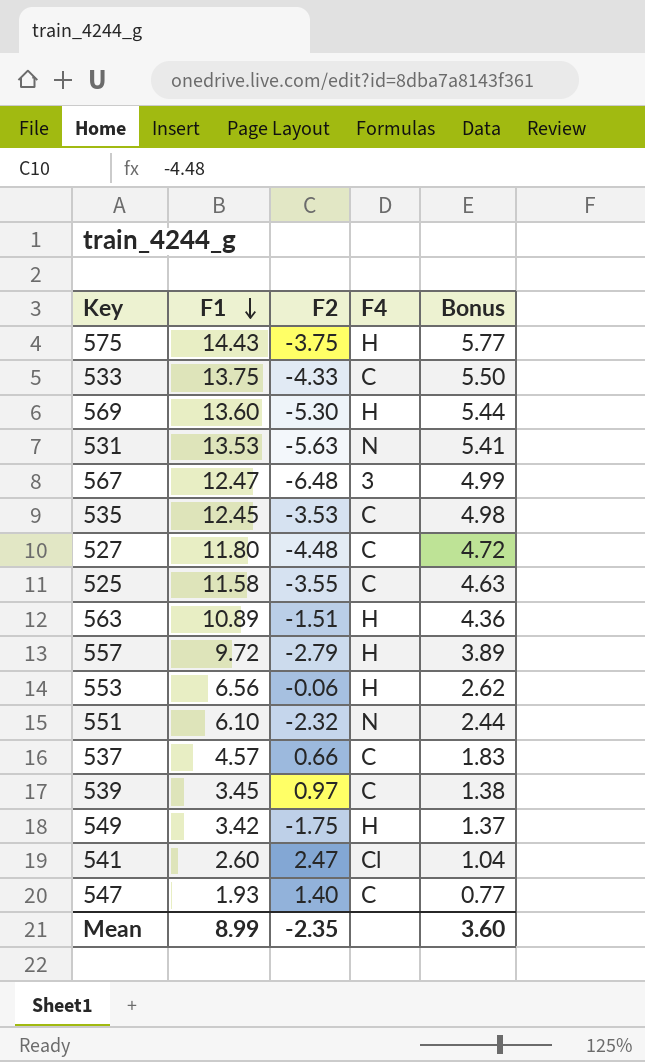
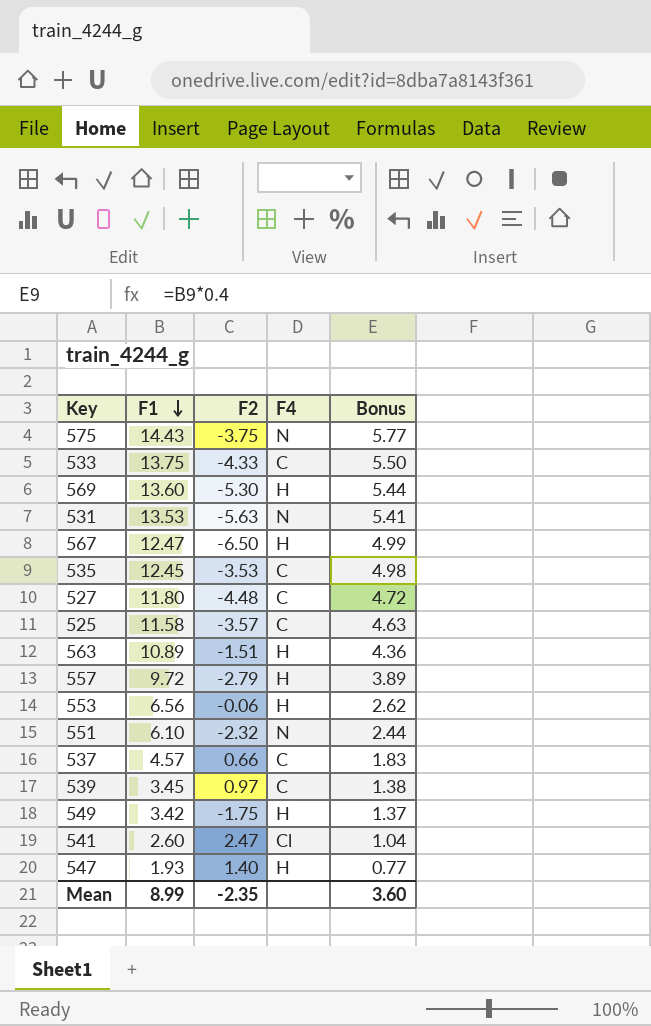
575 | F4: H -> N
567 | F2: -6.48 -> -6.50
567 | F4: 3 -> H
525 | F2: -3.55 -> -3.57
547 | F4: C -> H

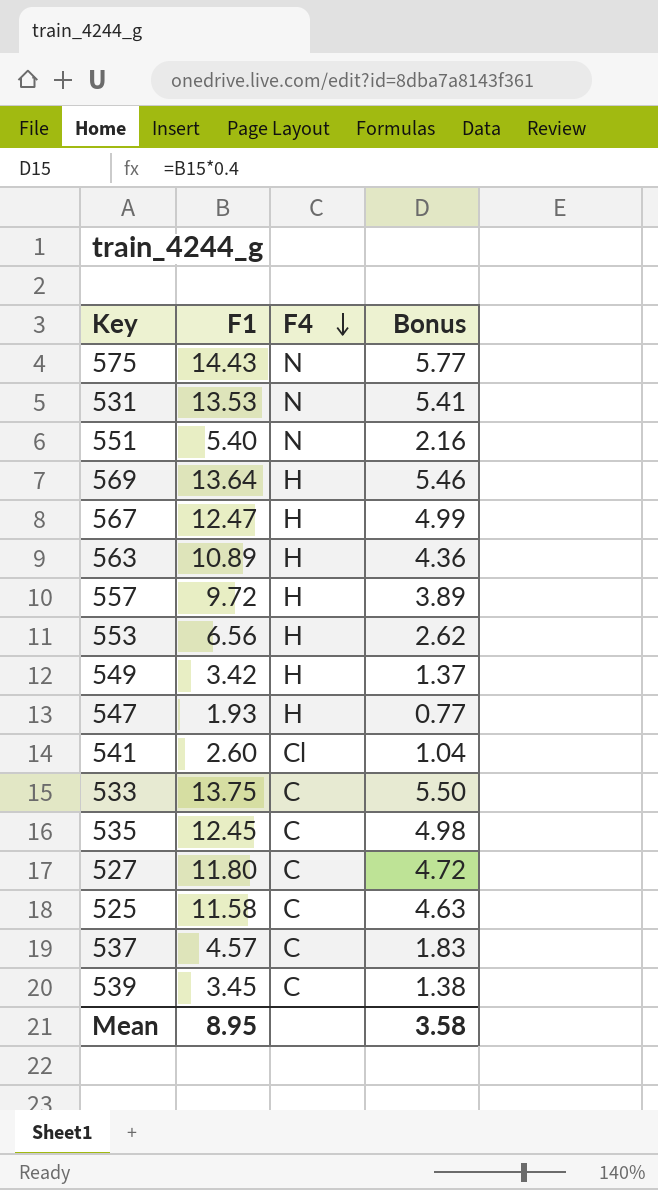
row order: F1 descending -> F4 descending
column F2 | position: 3 -> none
551 | F1: 6.10 -> 5.40
551 | Bonus: 2.44 -> 2.16
569 | F1: 13.60 -> 13.64
569 | Bonus: 5.44 -> 5.46
Mean | F1: 8.99 -> 8.95
Mean | Bonus: 3.60 -> 3.58

